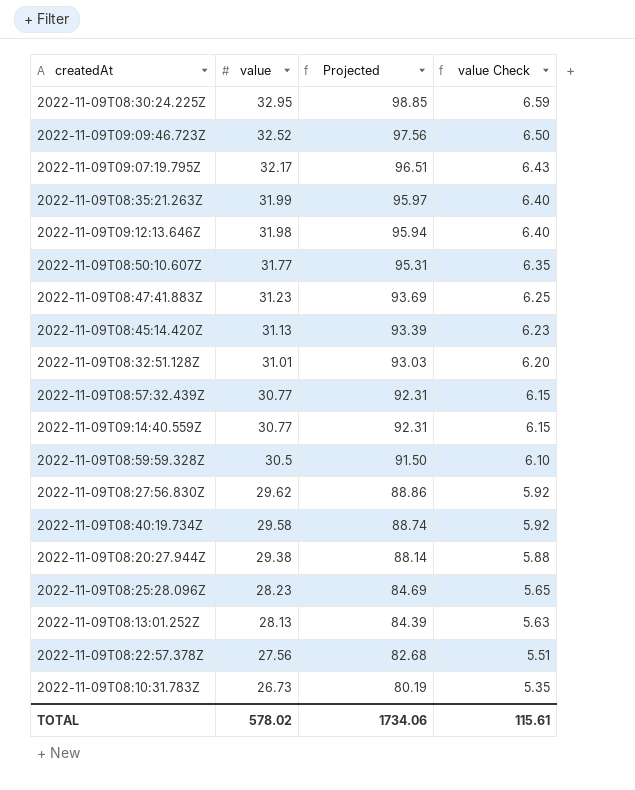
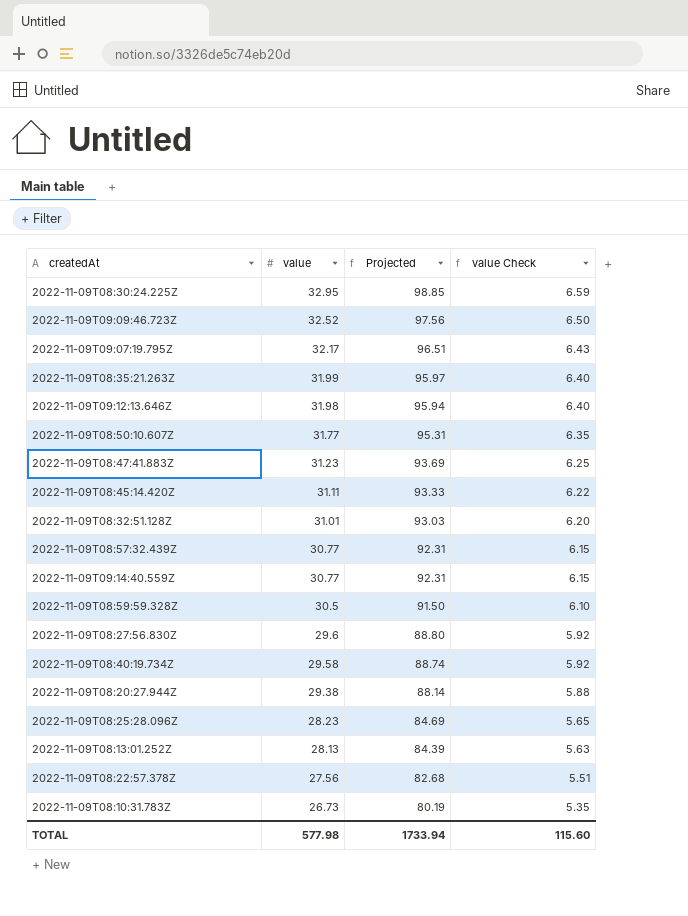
2022-11-09T08:45:14.420Z | value: 31.13 -> 31.11
2022-11-09T08:45:14.420Z | Projected: 93.39 -> 93.33
2022-11-09T08:45:14.420Z | value Check: 6.23 -> 6.22
2022-11-09T08:27:56.830Z | value: 29.62 -> 29.6
2022-11-09T08:27:56.830Z | Projected: 88.86 -> 88.80
TOTAL | value: 578.02 -> 577.98
TOTAL | Projected: 1734.06 -> 1733.94
TOTAL | value Check: 115.61 -> 115.60

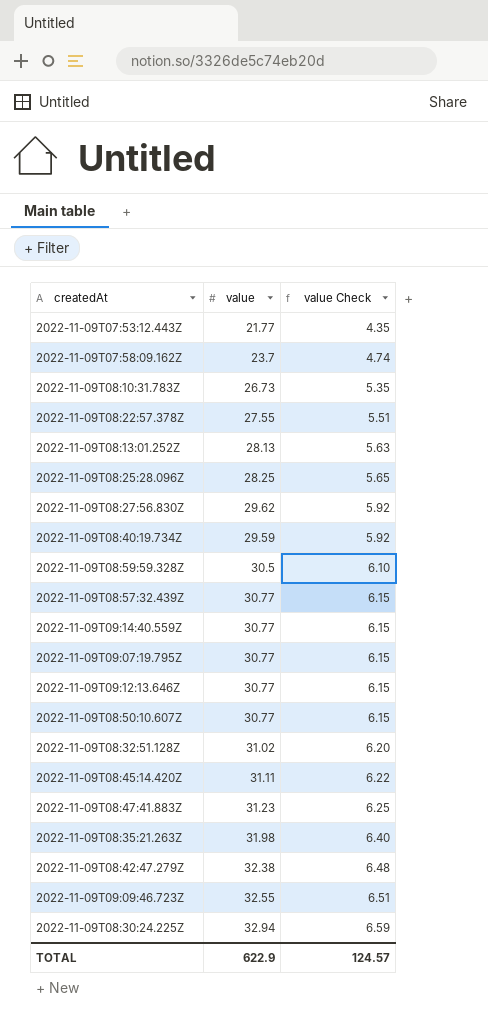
row order: value descending -> value Check ascending
column Projected | formula: [value] * 3 -> none
row 2022-11-09T08:20:27.944Z: 29.38 | 88.14 | 5.88 -> none
row 2022-11-09T07:53:12.443Z: none -> 21.77 | 4.35
row 2022-11-09T07:58:09.162Z: none -> 23.7 | 4.74
2022-11-09T08:22:57.378Z | value: 27.56 -> 27.55
2022-11-09T08:25:28.096Z | value: 28.23 -> 28.25
2022-11-09T08:27:56.830Z | value: 29.6 -> 29.62
2022-11-09T08:40:19.734Z | value: 29.58 -> 29.59
2022-11-09T09:07:19.795Z | value: 32.17 -> 30.77
2022-11-09T09:07:19.795Z | value Check: 6.43 -> 6.15
2022-11-09T09:12:13.646Z | value: 31.98 -> 30.77
2022-11-09T09:12:13.646Z | value Check: 6.40 -> 6.15
2022-11-09T08:50:10.607Z | value: 31.77 -> 30.77
2022-11-09T08:50:10.607Z | value Check: 6.35 -> 6.15
2022-11-09T08:32:51.128Z | value: 31.01 -> 31.02
2022-11-09T08:35:21.263Z | value: 31.99 -> 31.98
row 2022-11-09T08:42:47.279Z: none -> 32.38 | 6.48
2022-11-09T09:09:46.723Z | value: 32.52 -> 32.55
2022-11-09T09:09:46.723Z | value Check: 6.50 -> 6.51
2022-11-09T08:30:24.225Z | value: 32.95 -> 32.94
TOTAL | value: 577.98 -> 622.9
TOTAL | value Check: 115.60 -> 124.57

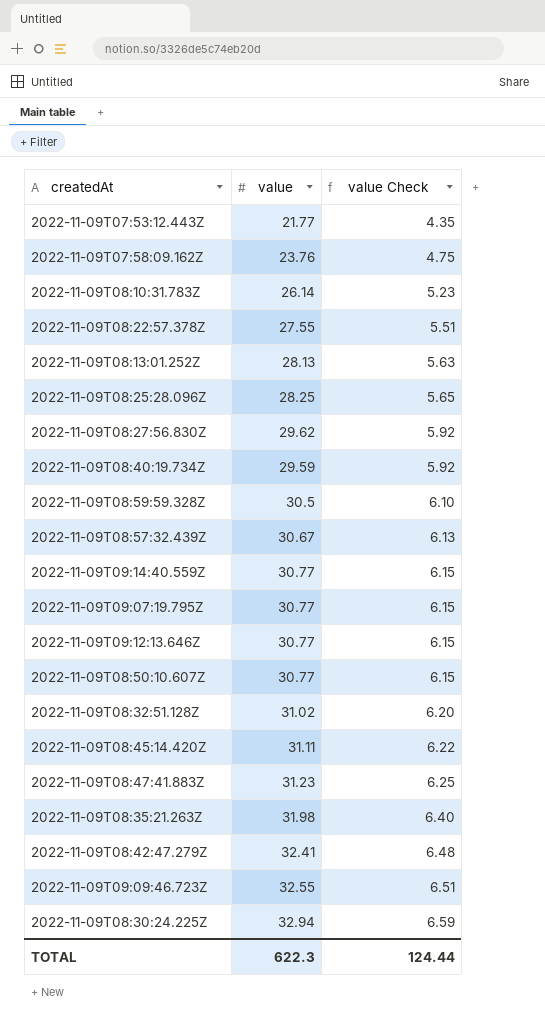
2022-11-09T07:58:09.162Z | value: 23.7 -> 23.76
2022-11-09T07:58:09.162Z | value Check: 4.74 -> 4.75
2022-11-09T08:10:31.783Z | value: 26.73 -> 26.14
2022-11-09T08:10:31.783Z | value Check: 5.35 -> 5.23
2022-11-09T08:57:32.439Z | value: 30.77 -> 30.67
2022-11-09T08:57:32.439Z | value Check: 6.15 -> 6.13
2022-11-09T08:42:47.279Z | value: 32.38 -> 32.41
TOTAL | value: 622.9 -> 622.3
TOTAL | value Check: 124.57 -> 124.44

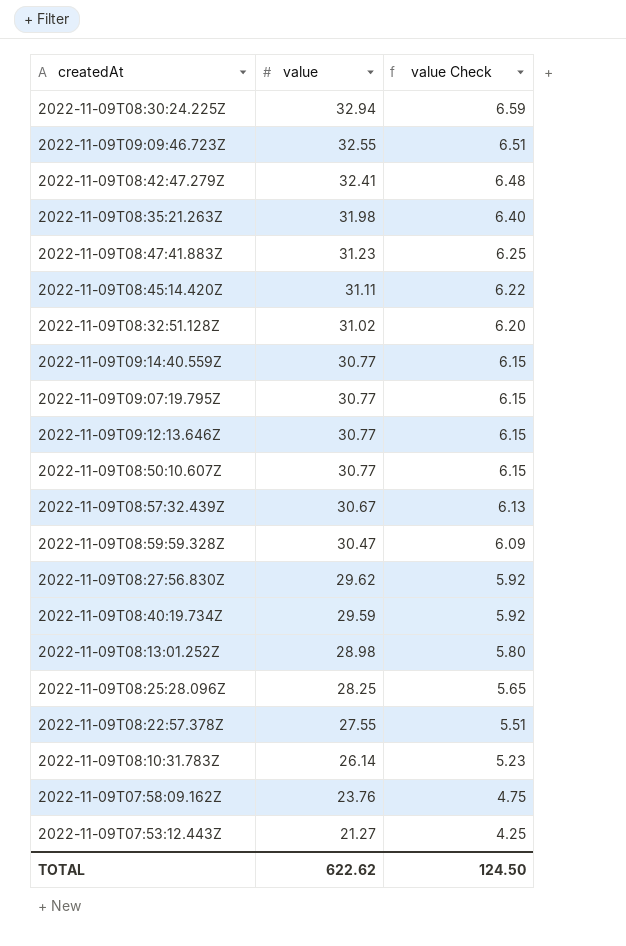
row order: value Check ascending -> value descending
2022-11-09T08:59:59.328Z | value: 30.5 -> 30.47
2022-11-09T08:59:59.328Z | value Check: 6.10 -> 6.09
2022-11-09T08:13:01.252Z | value: 28.13 -> 28.98
2022-11-09T08:13:01.252Z | value Check: 5.63 -> 5.80
2022-11-09T07:53:12.443Z | value: 21.77 -> 21.27
2022-11-09T07:53:12.443Z | value Check: 4.35 -> 4.25
TOTAL | value: 622.3 -> 622.62
TOTAL | value Check: 124.44 -> 124.50

